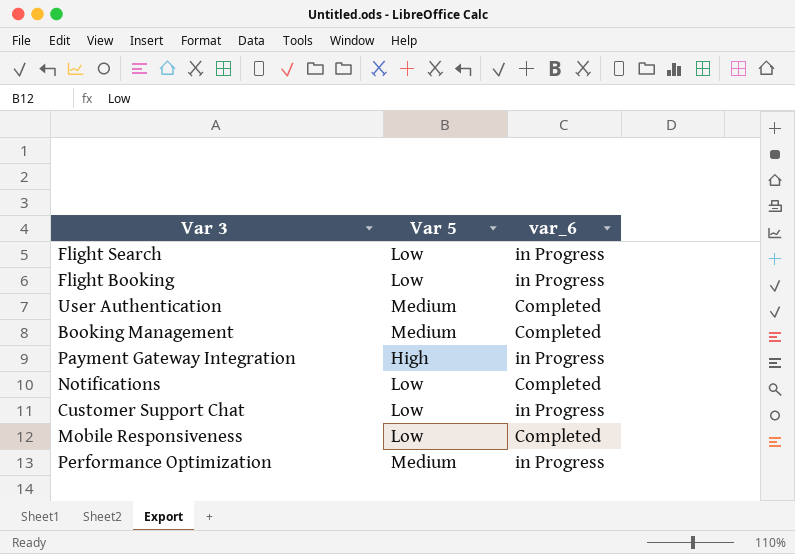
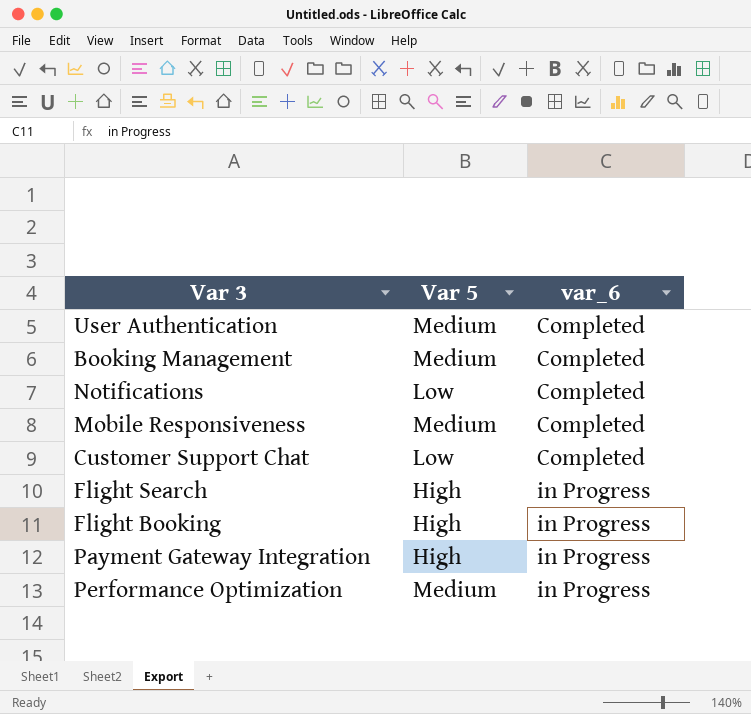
row order: none -> var_6 ascending
Mobile Responsiveness | Var 5: Low -> Medium
Customer Support Chat | var_6: in Progress -> Completed
Flight Search | Var 5: Low -> High
Flight Booking | Var 5: Low -> High

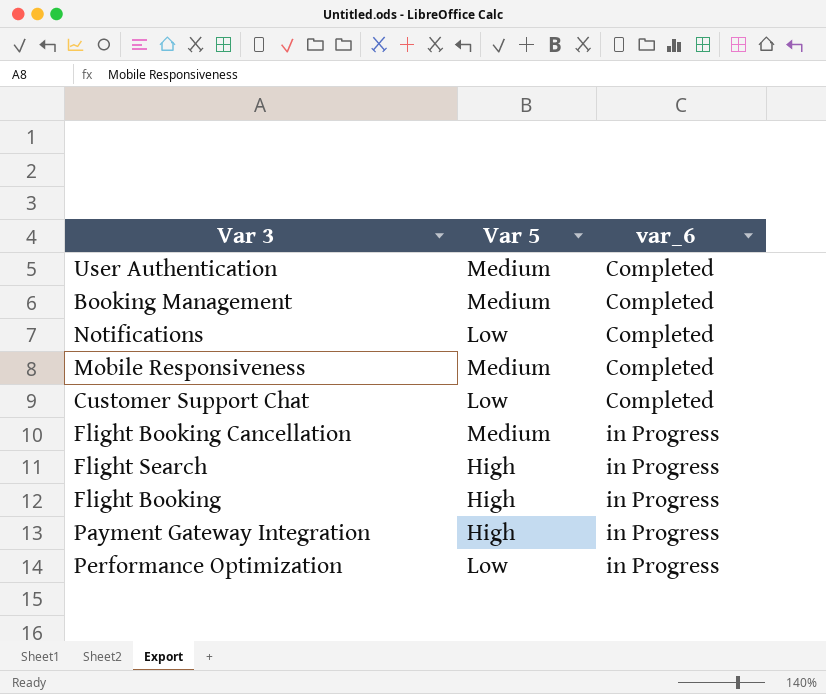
row Flight Booking Cancellation: none -> Medium | in Progress
Performance Optimization | Var 5: Medium -> Low

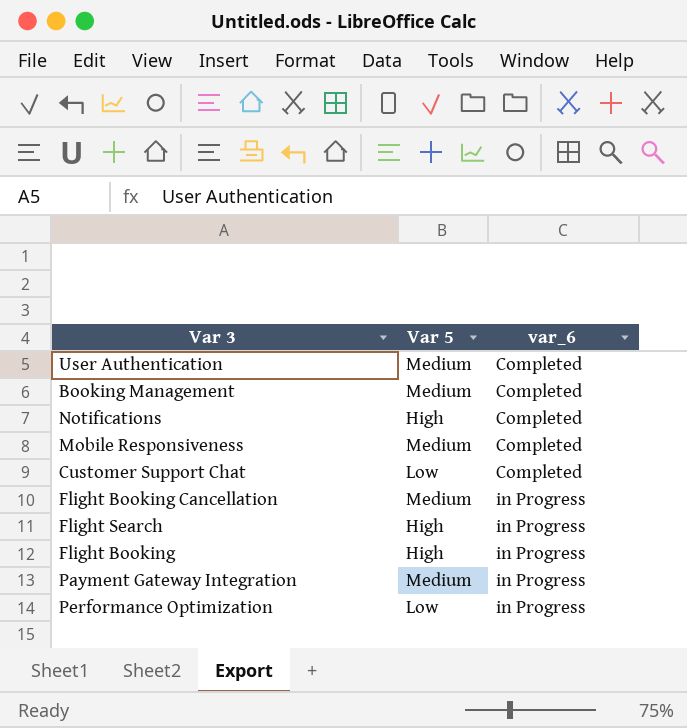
Notifications | Var 5: Low -> High
Payment Gateway Integration | Var 5: High -> Medium

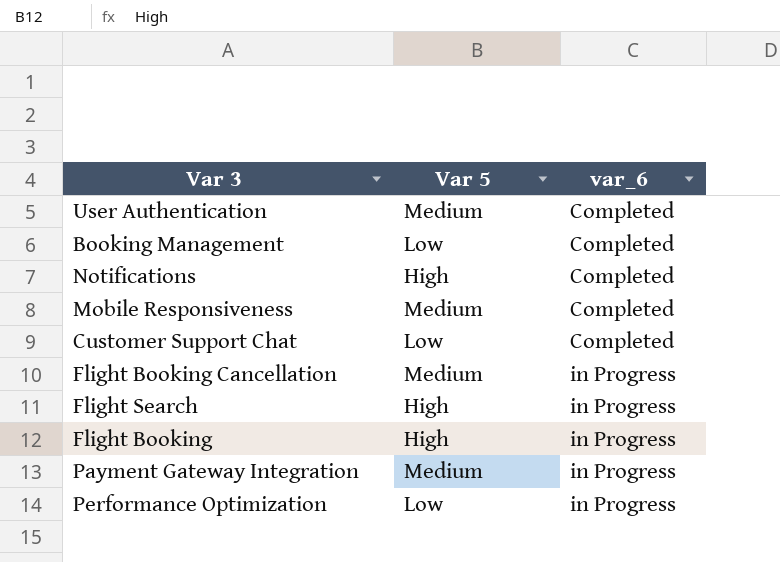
Booking Management | Var 5: Medium -> Low

